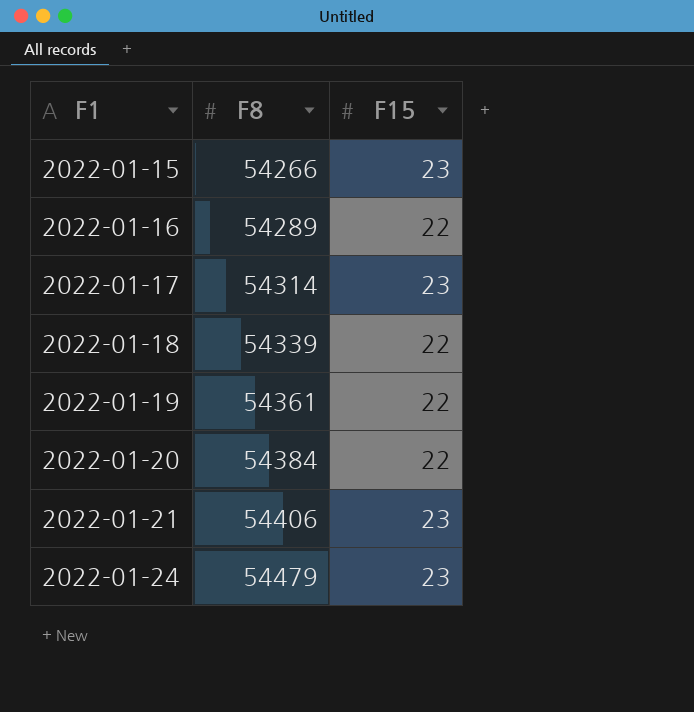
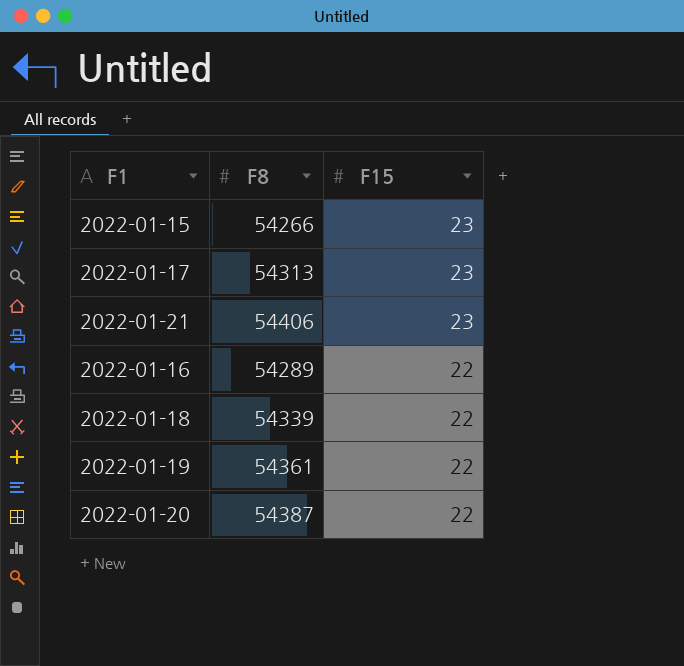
row order: F1 ascending -> F15 descending
row 2022-01-24: 54479 | 23 -> none
2022-01-17 | F8: 54314 -> 54313
2022-01-20 | F8: 54384 -> 54387

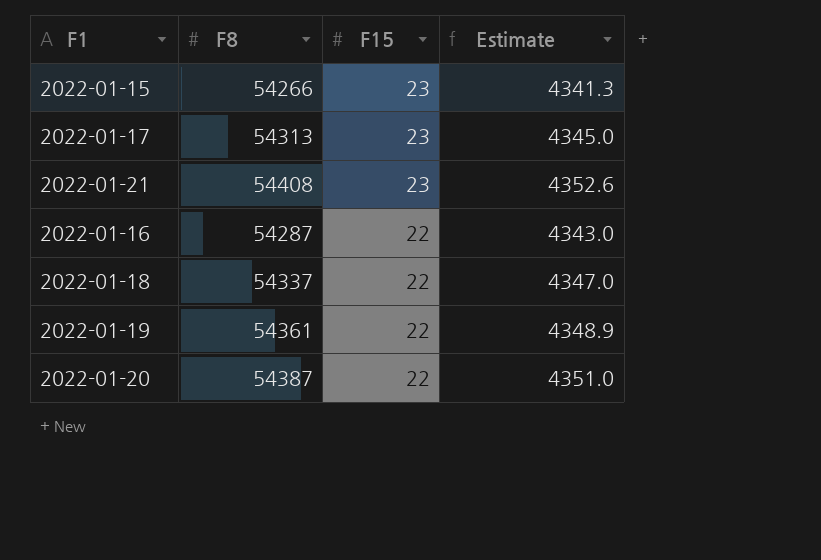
column Estimate | formula: none -> [F8] * 0.08
2022-01-21 | F8: 54406 -> 54408
2022-01-16 | F8: 54289 -> 54287
2022-01-18 | F8: 54339 -> 54337

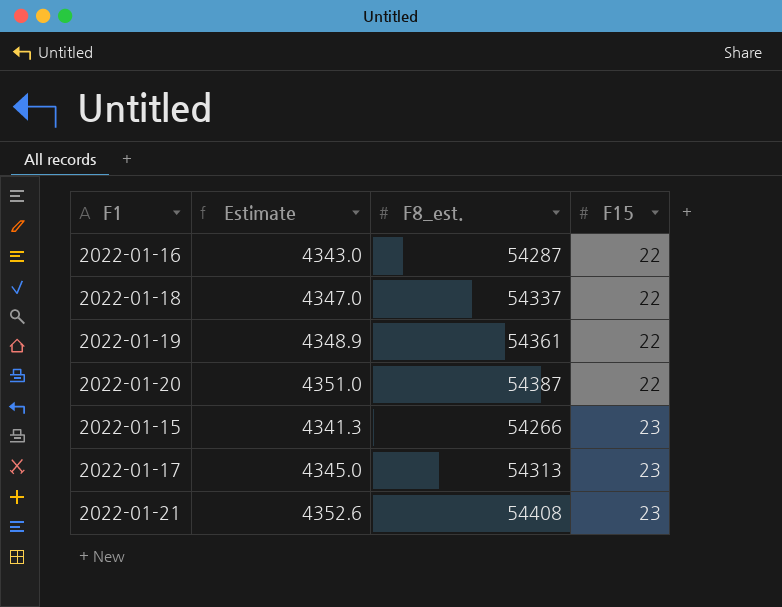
row order: F15 descending -> F15 ascending
column Estimate | position: 4 -> 2
column name: F8 -> F8_est.

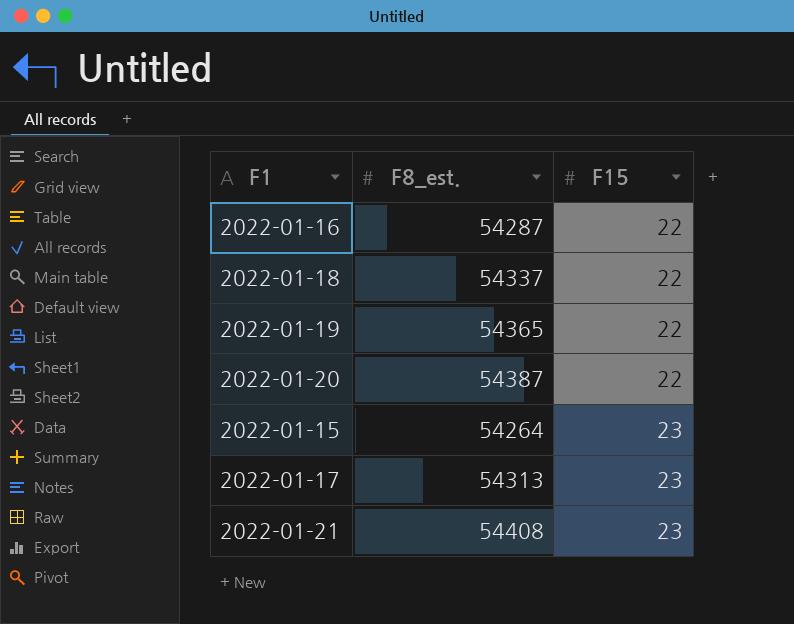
column Estimate | formula: [F8_est.] * 0.08 -> none
2022-01-19 | F8_est.: 54361 -> 54365
2022-01-15 | F8_est.: 54266 -> 54264

